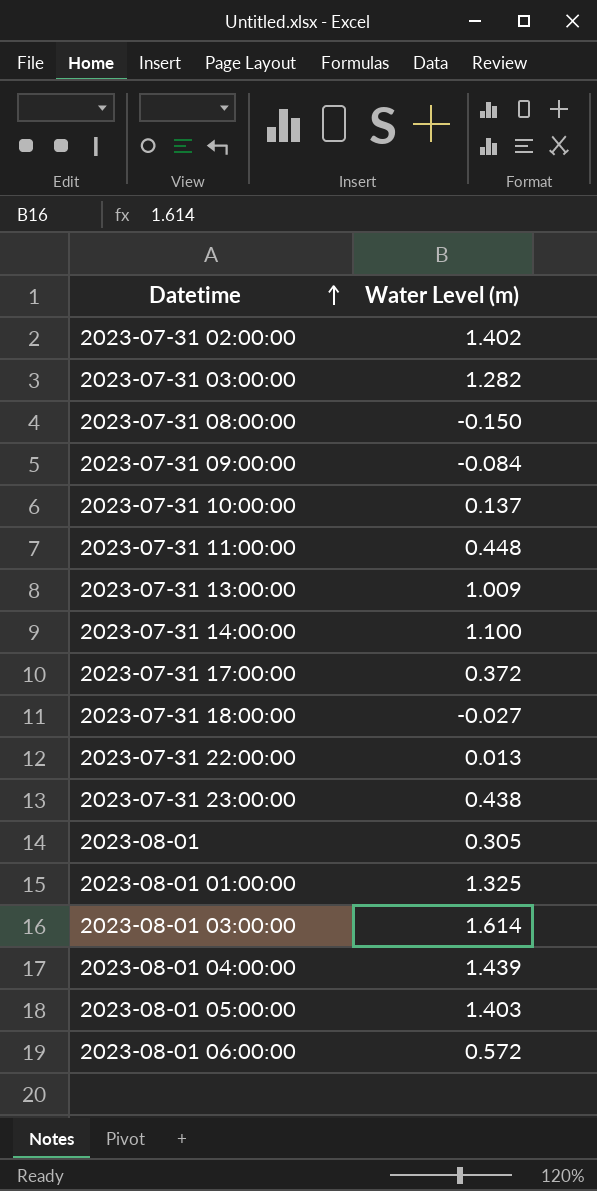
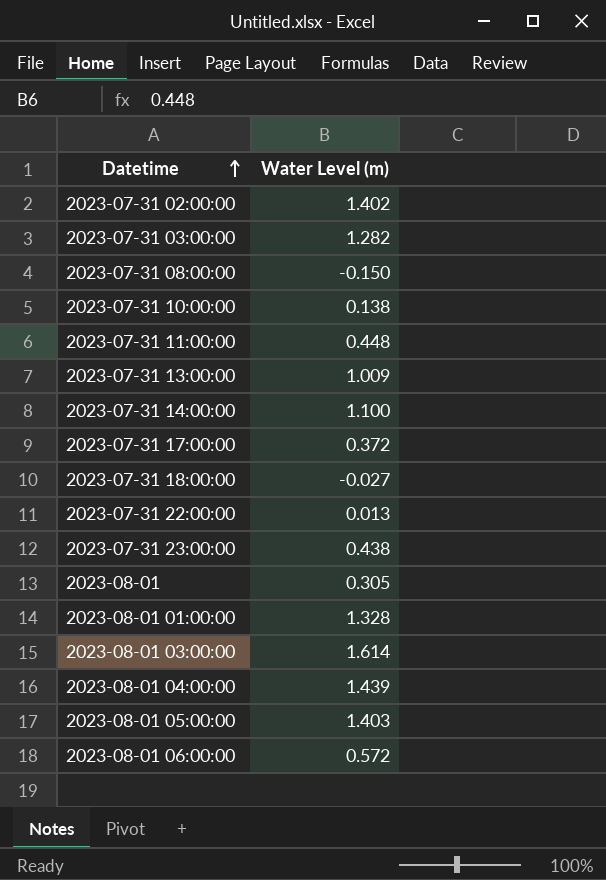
row 2023-07-31 09:00:00: -0.084 -> none
2023-07-31 10:00:00 | Water Level (m): 0.137 -> 0.138
2023-08-01 01:00:00 | Water Level (m): 1.325 -> 1.328

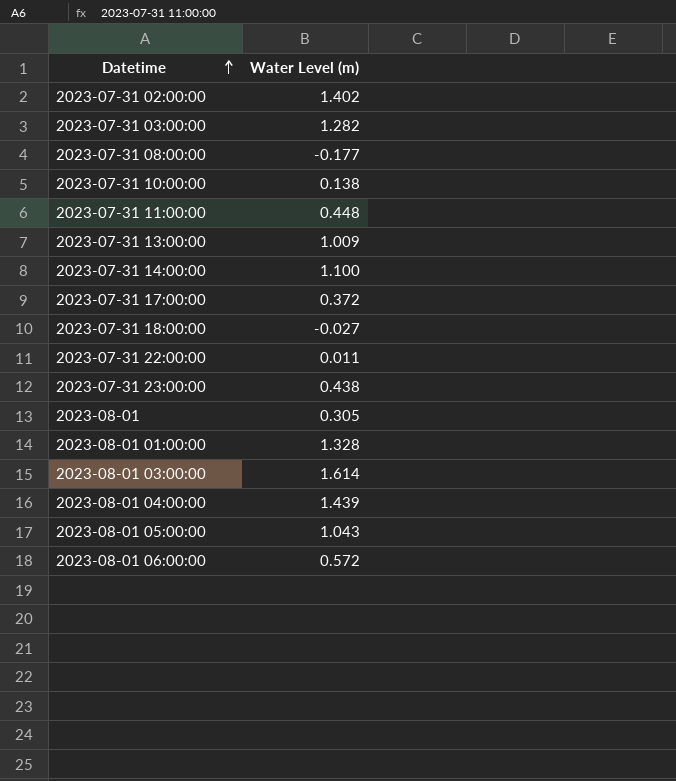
2023-07-31 08:00:00 | Water Level (m): -0.150 -> -0.177
2023-07-31 22:00:00 | Water Level (m): 0.013 -> 0.011
2023-08-01 05:00:00 | Water Level (m): 1.403 -> 1.043

